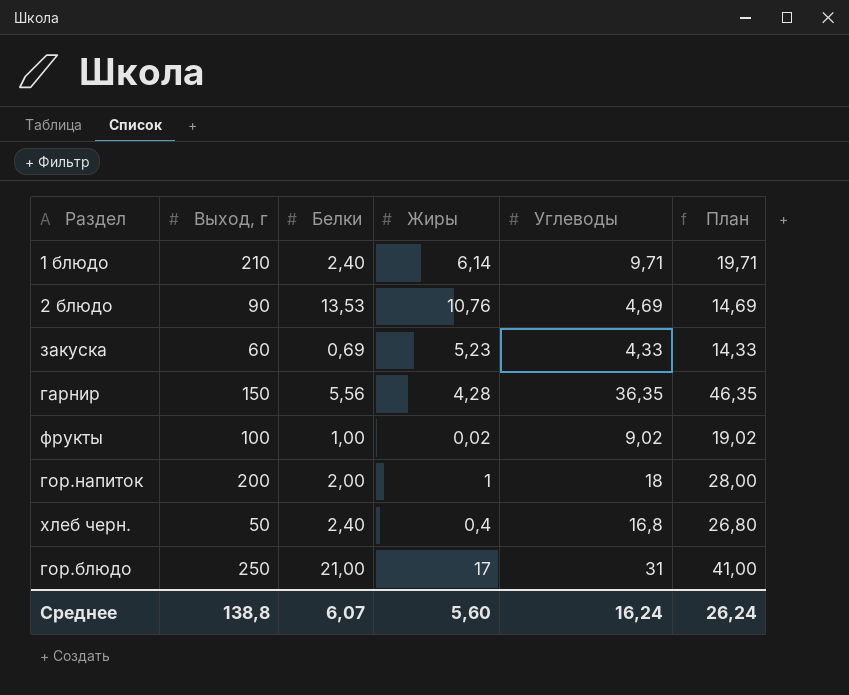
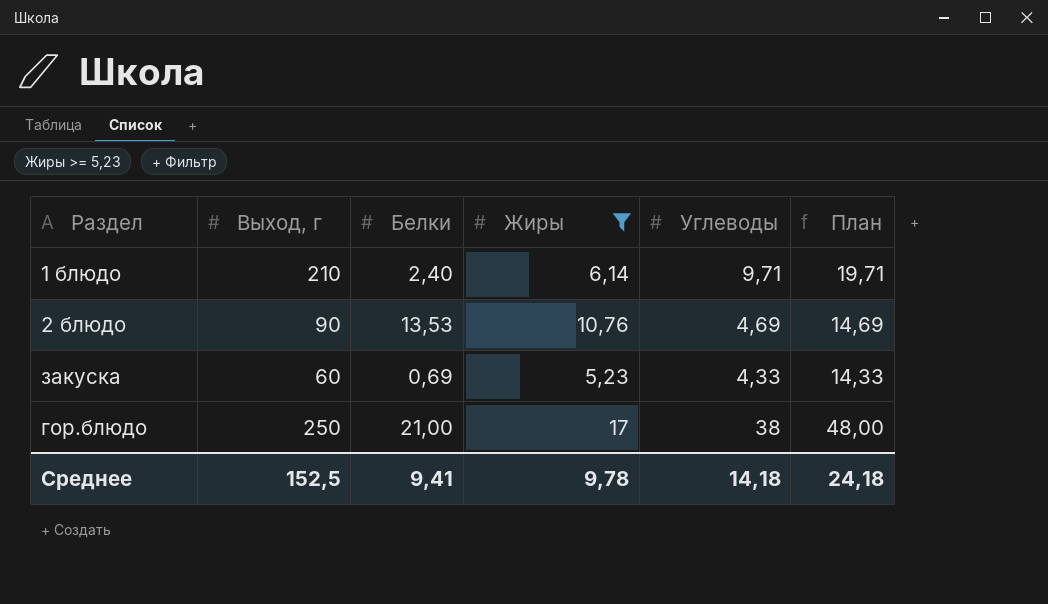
filter: none -> Жиры >= 5,23
гор.блюдо | Углеводы: 31 -> 38
гор.блюдо | План: 41,00 -> 48,00
Среднее | Выход, г: 138,8 -> 152,5
Среднее | Белки: 6,07 -> 9,41
Среднее | Жиры: 5,60 -> 9,78
Среднее | Углеводы: 16,24 -> 14,18
Среднее | План: 26,24 -> 24,18

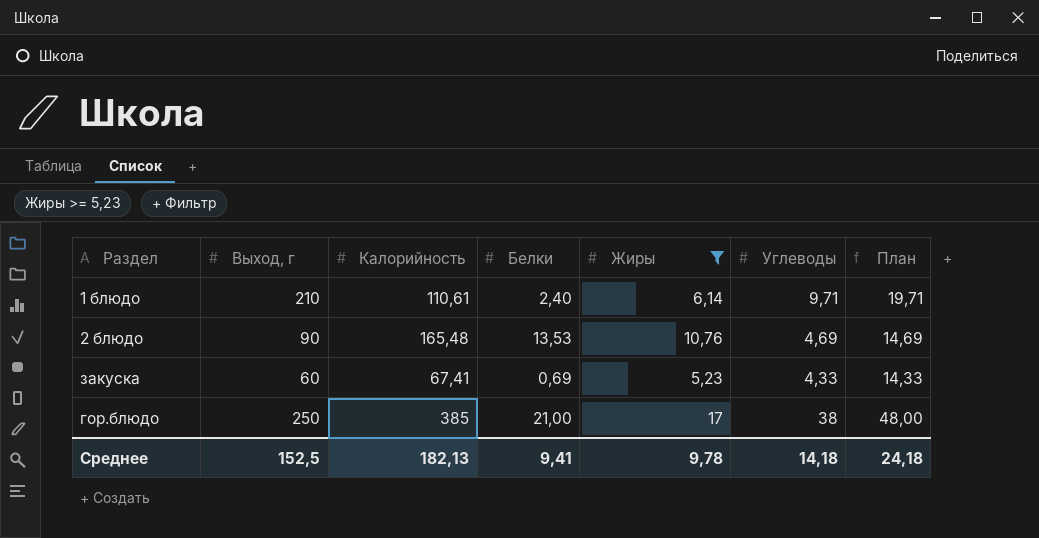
column Калорийность | position: none -> 3

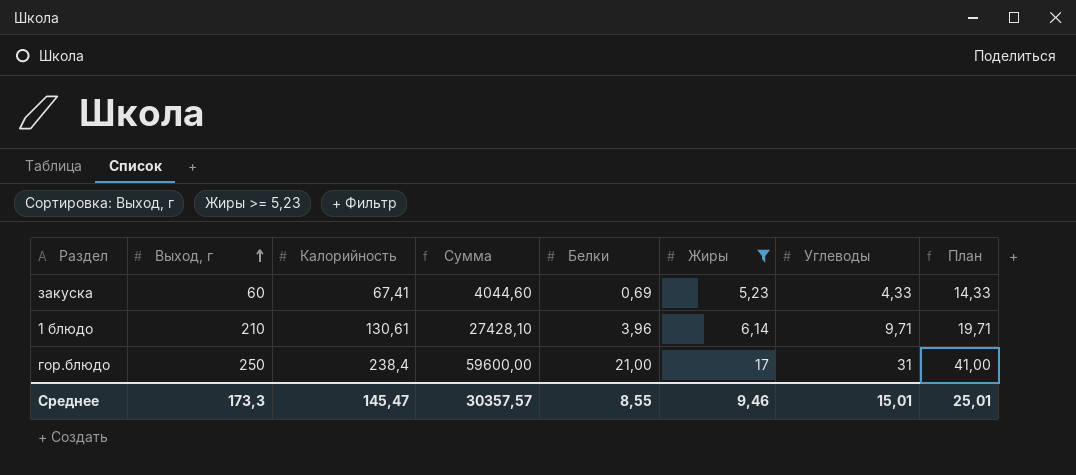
row order: none -> Выход, г ascending
column Сумма | formula: none -> [Выход, г] * [Калорийность]
row 2 блюдо: 90 | 165,48 | 13,53 | 10,76 | 4,69 | 14,69 -> none
1 блюдо | Калорийность: 110,61 -> 130,61
1 блюдо | Белки: 2,40 -> 3,96
гор.блюдо | Калорийность: 385 -> 238,4
гор.блюдо | Углеводы: 38 -> 31
гор.блюдо | План: 48,00 -> 41,00
Среднее | Выход, г: 152,5 -> 173,3
Среднее | Калорийность: 182,13 -> 145,47
Среднее | Белки: 9,41 -> 8,55
Среднее | Жиры: 9,78 -> 9,46
Среднее | Углеводы: 14,18 -> 15,01
Среднее | План: 24,18 -> 25,01

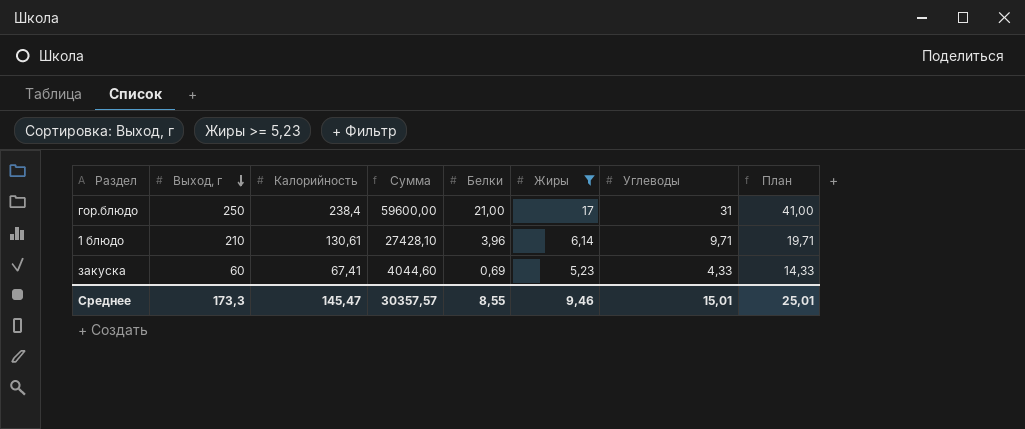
row order: Выход, г ascending -> Выход, г descending

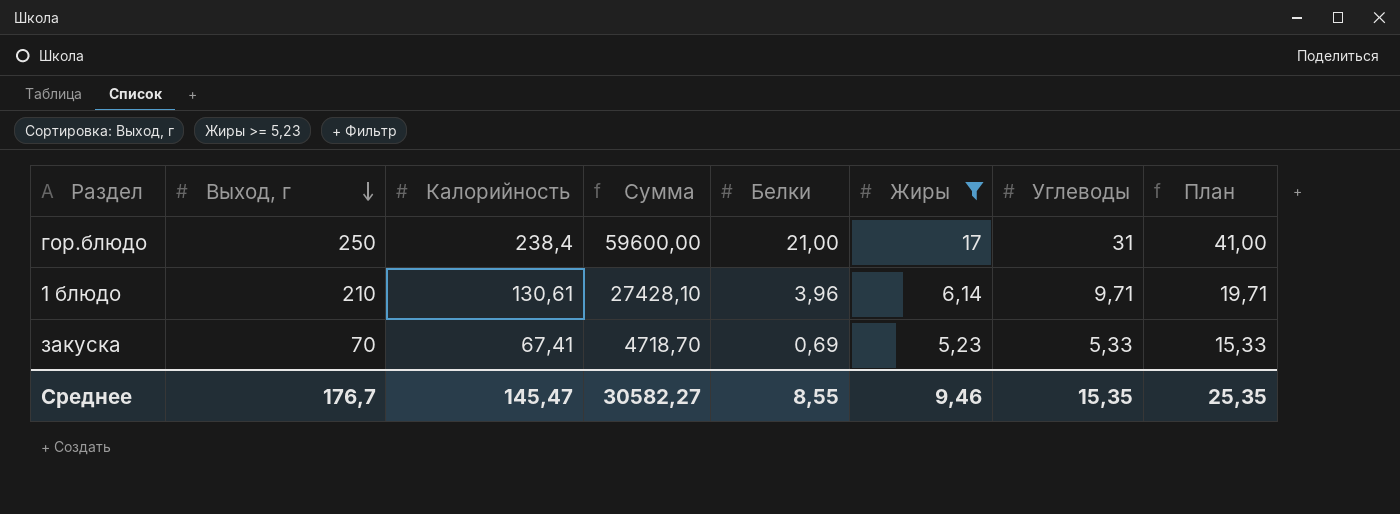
закуска | Выход, г: 60 -> 70
закуска | Сумма: 4044,60 -> 4718,70
закуска | Углеводы: 4,33 -> 5,33
закуска | План: 14,33 -> 15,33
Среднее | Выход, г: 173,3 -> 176,7
Среднее | Сумма: 30357,57 -> 30582,27
Среднее | Углеводы: 15,01 -> 15,35
Среднее | План: 25,01 -> 25,35

